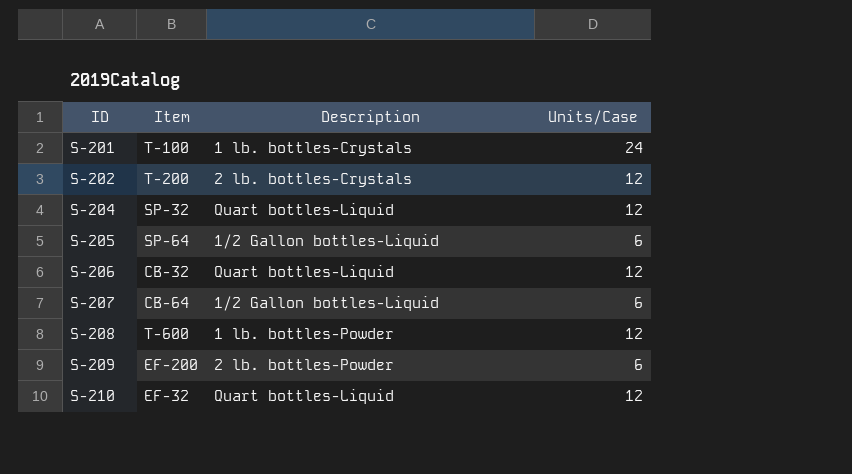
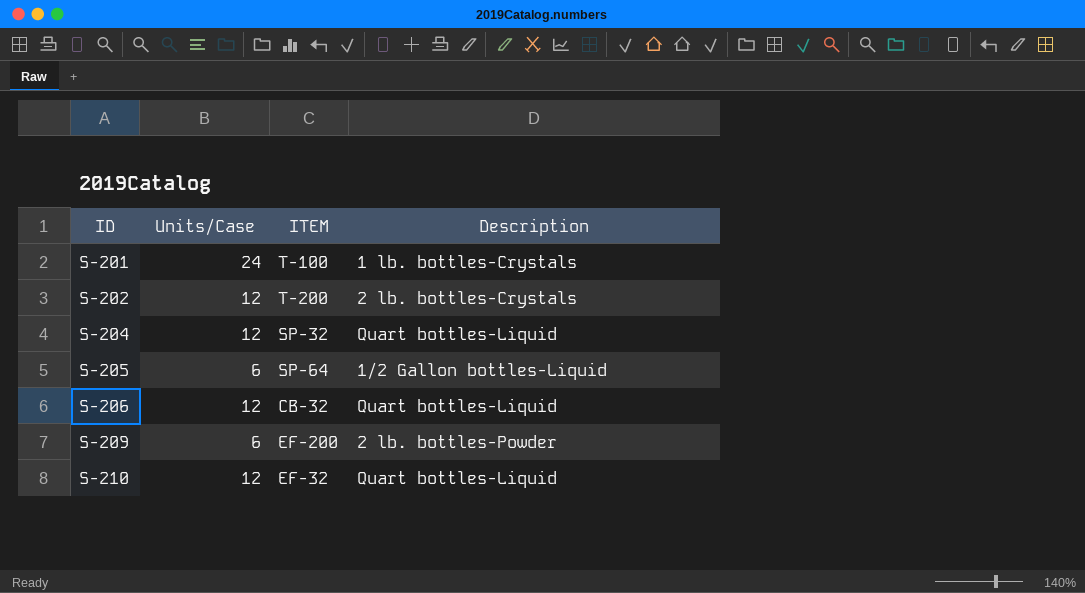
column Units/Case | position: 4 -> 2
column name: Item -> ITEM
row S-207: CB-64 | 1/2 Gallon bottles-Liquid | 6 -> none
row S-208: T-600 | 1 lb. bottles-Powder | 12 -> none

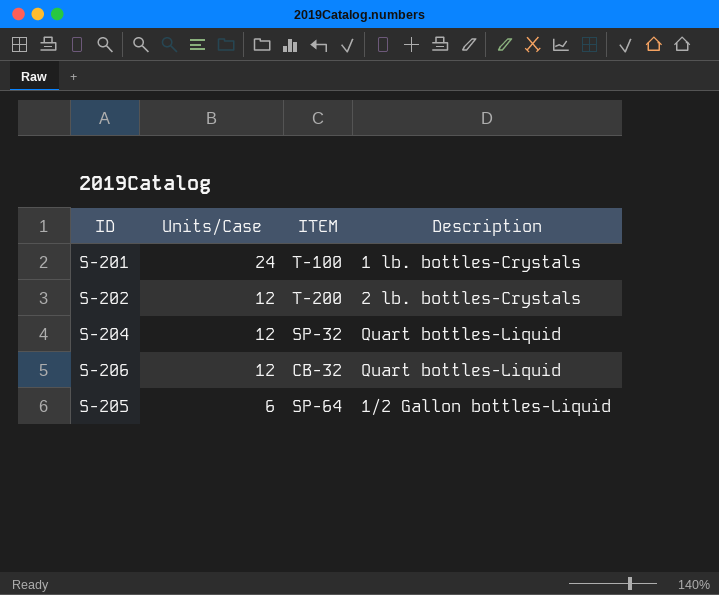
row order: ID ascending -> Units/Case descending
row S-209: 6 | EF-200 | 2 lb. bottles-Powder -> none
row S-210: 12 | EF-32 | Quart bottles-Liquid -> none

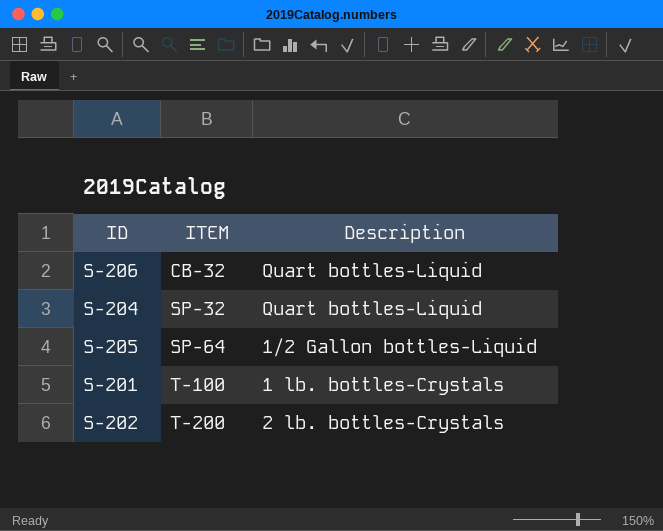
row order: Units/Case descending -> ITEM ascending
column Units/Case | position: 2 -> none

